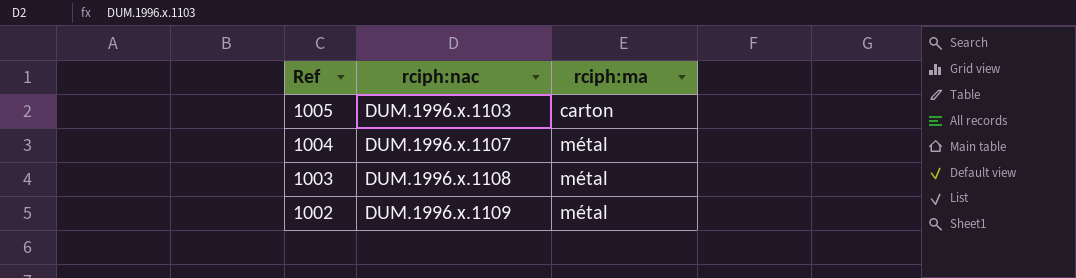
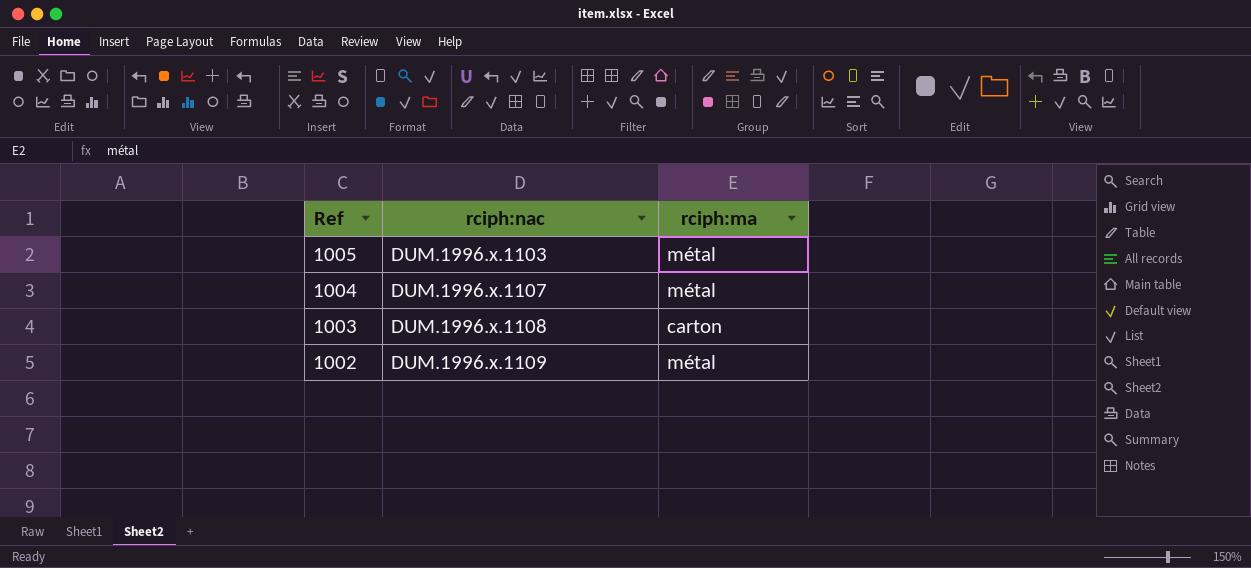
1005 | rciph:ma: carton -> métal
1003 | rciph:ma: métal -> carton

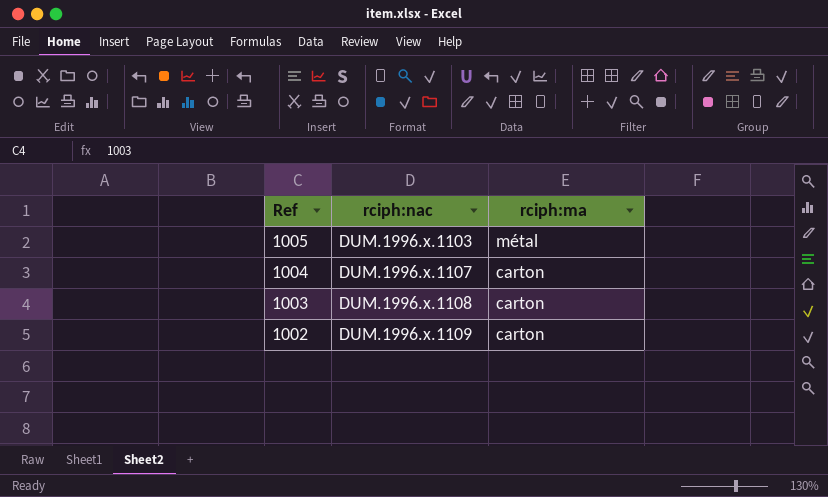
1004 | rciph:ma: métal -> carton
1002 | rciph:ma: métal -> carton

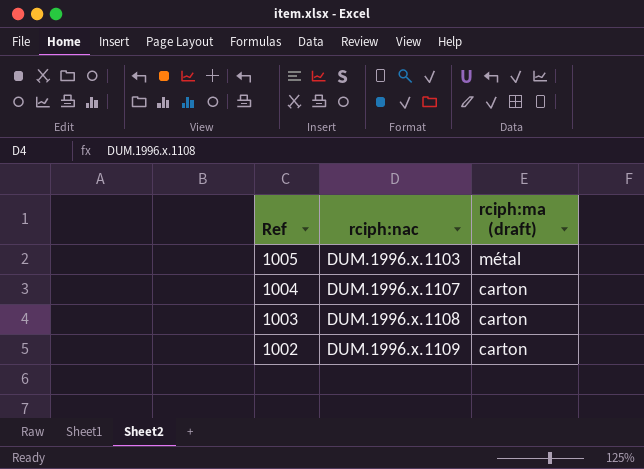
column name: rciph:ma -> rciph:ma (draft)

